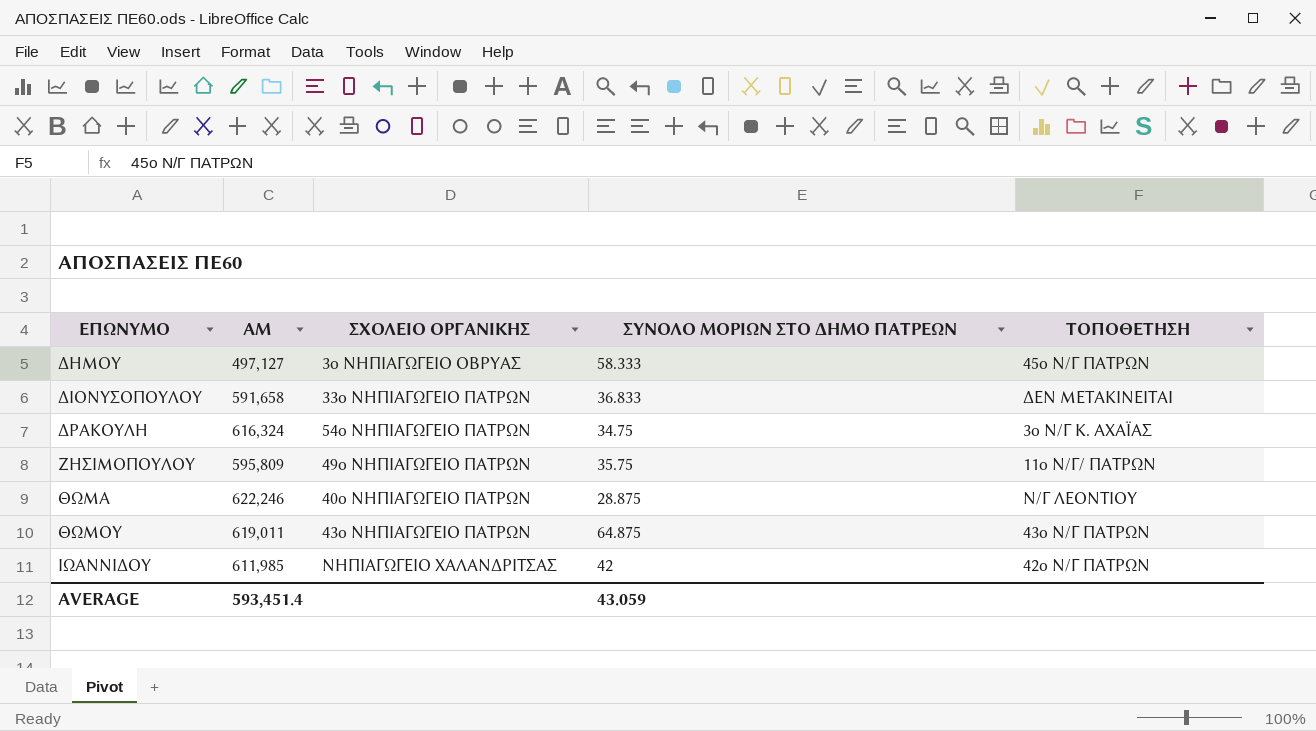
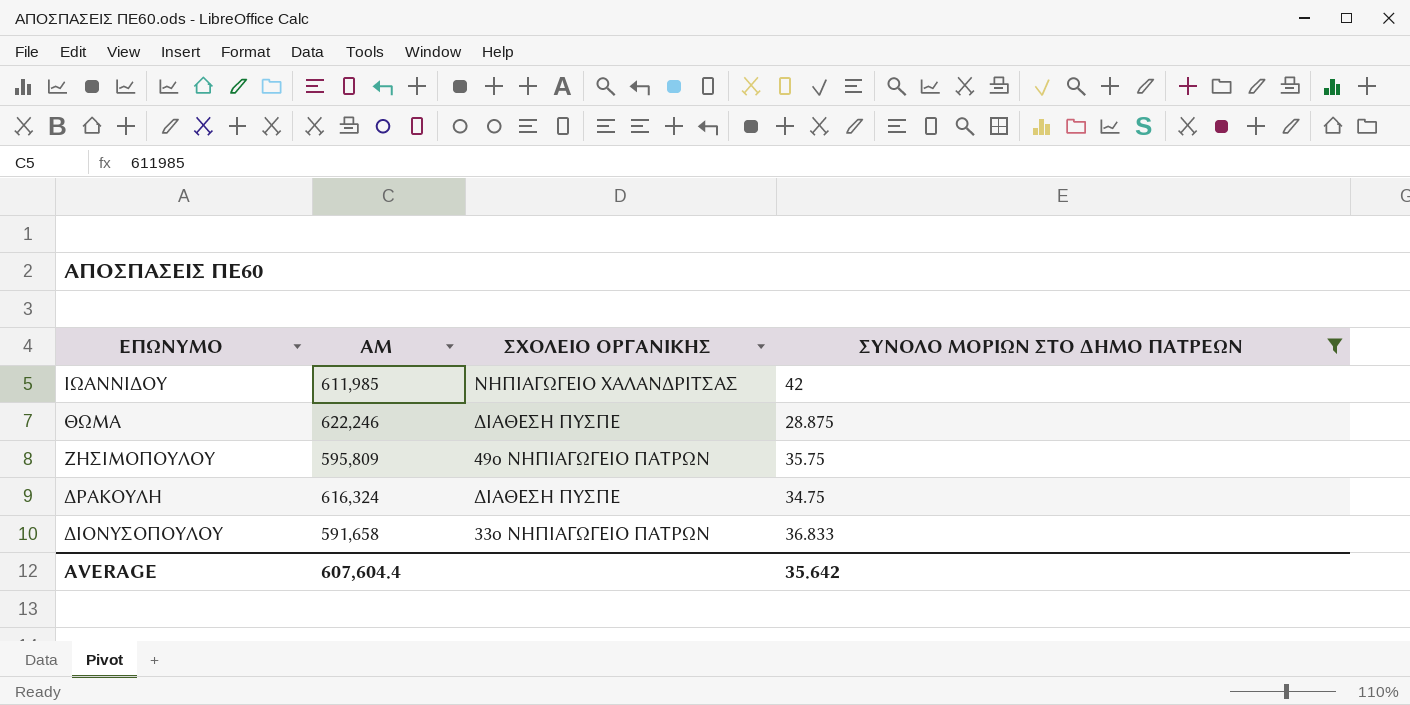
filter: none -> ΣΥΝΟΛΟ ΜΟΡΙΩΝ ΣΤΟ ΔΗΜΟ ΠΑΤΡΕΩΝ <= 42
row order: ΕΠΩΝΥΜΟ ascending -> ΕΠΩΝΥΜΟ descending
column ΤΟΠΟΘΕΤΗΣΗ | position: 5 -> none
ΘΩΜΑ | ΣΧΟΛΕΙΟ ΟΡΓΑΝΙΚΗΣ: 40ο ΝΗΠΙΑΓΩΓΕΙΟ ΠΑΤΡΩΝ -> ΔΙΑΘΕΣΗ ΠΥΣΠΕ
ΔΡΑΚΟΥΛΗ | ΣΧΟΛΕΙΟ ΟΡΓΑΝΙΚΗΣ: 54ο ΝΗΠΙΑΓΩΓΕΙΟ ΠΑΤΡΩΝ -> ΔΙΑΘΕΣΗ ΠΥΣΠΕ
AVERAGE | ΑΜ: 593,451.4 -> 607,604.4
AVERAGE | ΣΥΝΟΛΟ ΜΟΡΙΩΝ ΣΤΟ ΔΗΜΟ ΠΑΤΡΕΩΝ: 43.059 -> 35.642

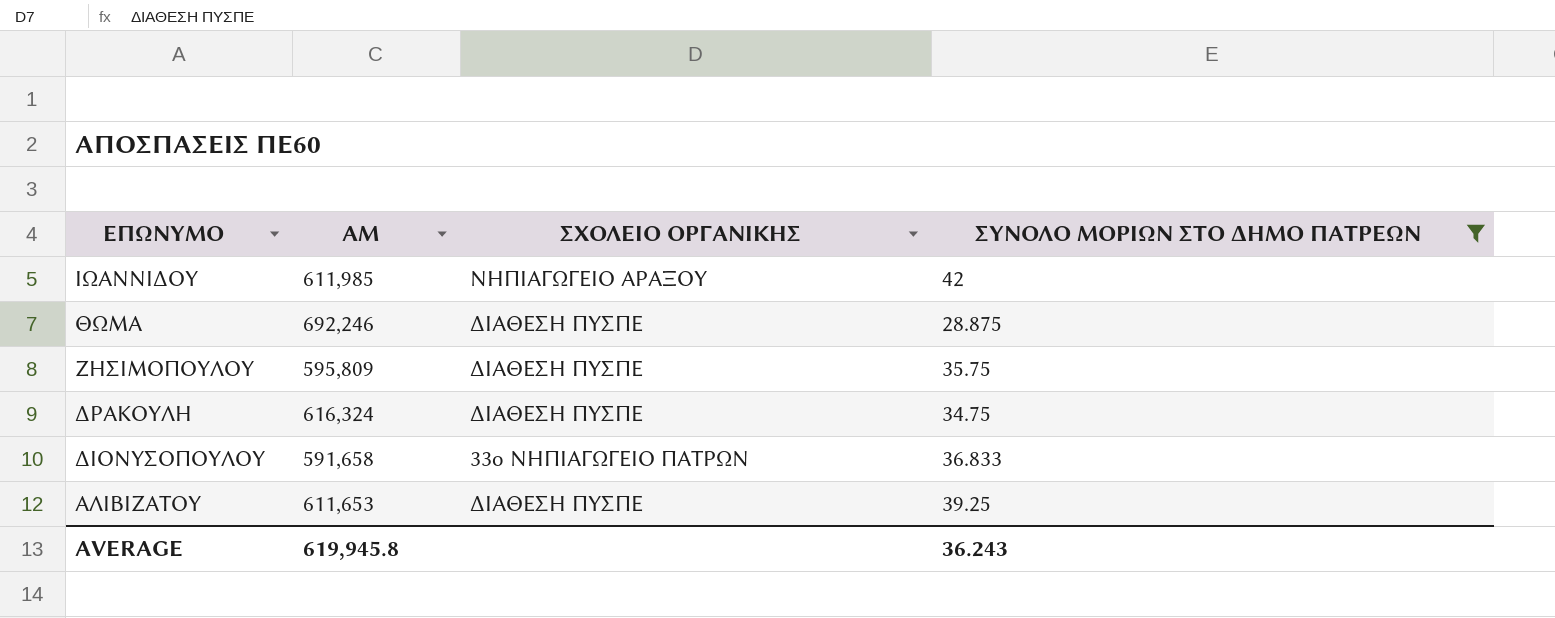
ΙΩΑΝΝΙΔΟΥ | ΣΧΟΛΕΙΟ ΟΡΓΑΝΙΚΗΣ: ΝΗΠΙΑΓΩΓΕΙΟ ΧΑΛΑΝΔΡΙΤΣΑΣ -> ΝΗΠΙΑΓΩΓΕΙΟ ΑΡΑΞΟΥ
ΘΩΜΑ | ΑΜ: 622,246 -> 692,246
ΖΗΣΙΜΟΠΟΥΛΟΥ | ΣΧΟΛΕΙΟ ΟΡΓΑΝΙΚΗΣ: 49ο ΝΗΠΙΑΓΩΓΕΙΟ ΠΑΤΡΩΝ -> ΔΙΑΘΕΣΗ ΠΥΣΠΕ
row ΑΛΙΒΙΖΑΤΟΥ: none -> 611,653 | ΔΙΑΘΕΣΗ ΠΥΣΠΕ | 39.25
AVERAGE | ΑΜ: 607,604.4 -> 619,945.8
AVERAGE | ΣΥΝΟΛΟ ΜΟΡΙΩΝ ΣΤΟ ΔΗΜΟ ΠΑΤΡΕΩΝ: 35.642 -> 36.243

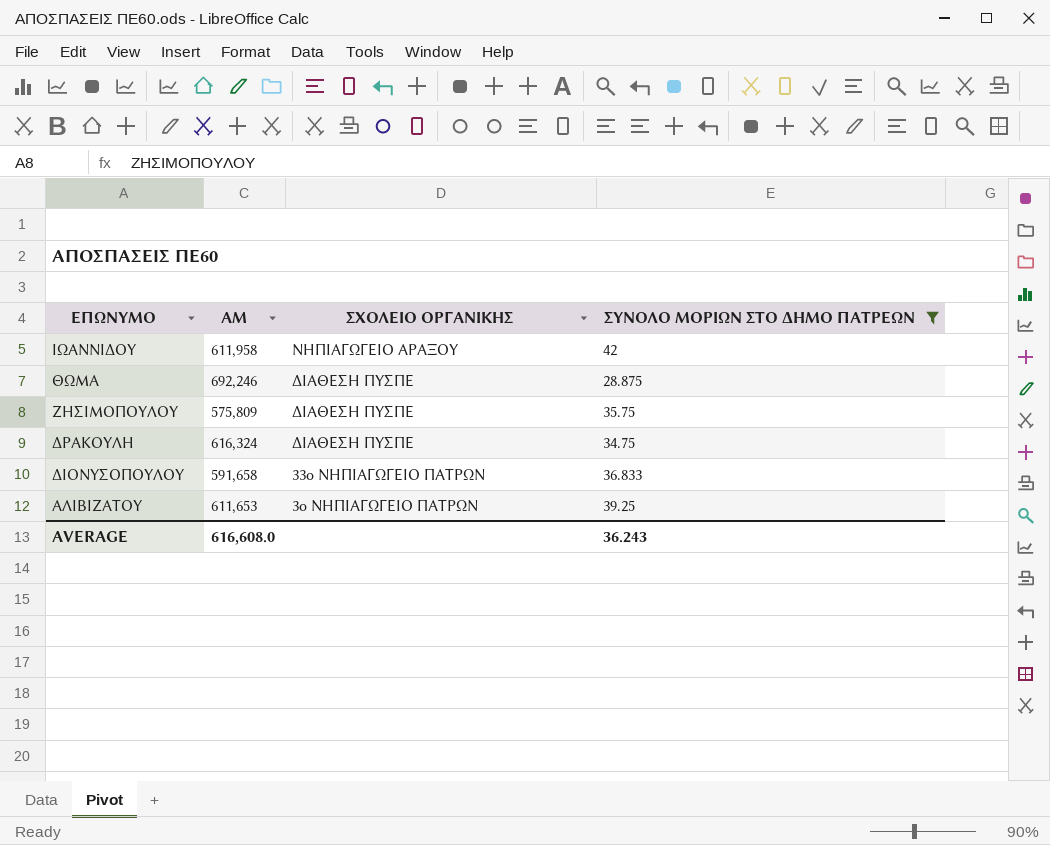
ΙΩΑΝΝΙΔΟΥ | ΑΜ: 611,985 -> 611,958
ΖΗΣΙΜΟΠΟΥΛΟΥ | ΑΜ: 595,809 -> 575,809
ΑΛΙΒΙΖΑΤΟΥ | ΣΧΟΛΕΙΟ ΟΡΓΑΝΙΚΗΣ: ΔΙΑΘΕΣΗ ΠΥΣΠΕ -> 3ο ΝΗΠΙΑΓΩΓΕΙΟ ΠΑΤΡΩΝ
AVERAGE | ΑΜ: 619,945.8 -> 616,608.0

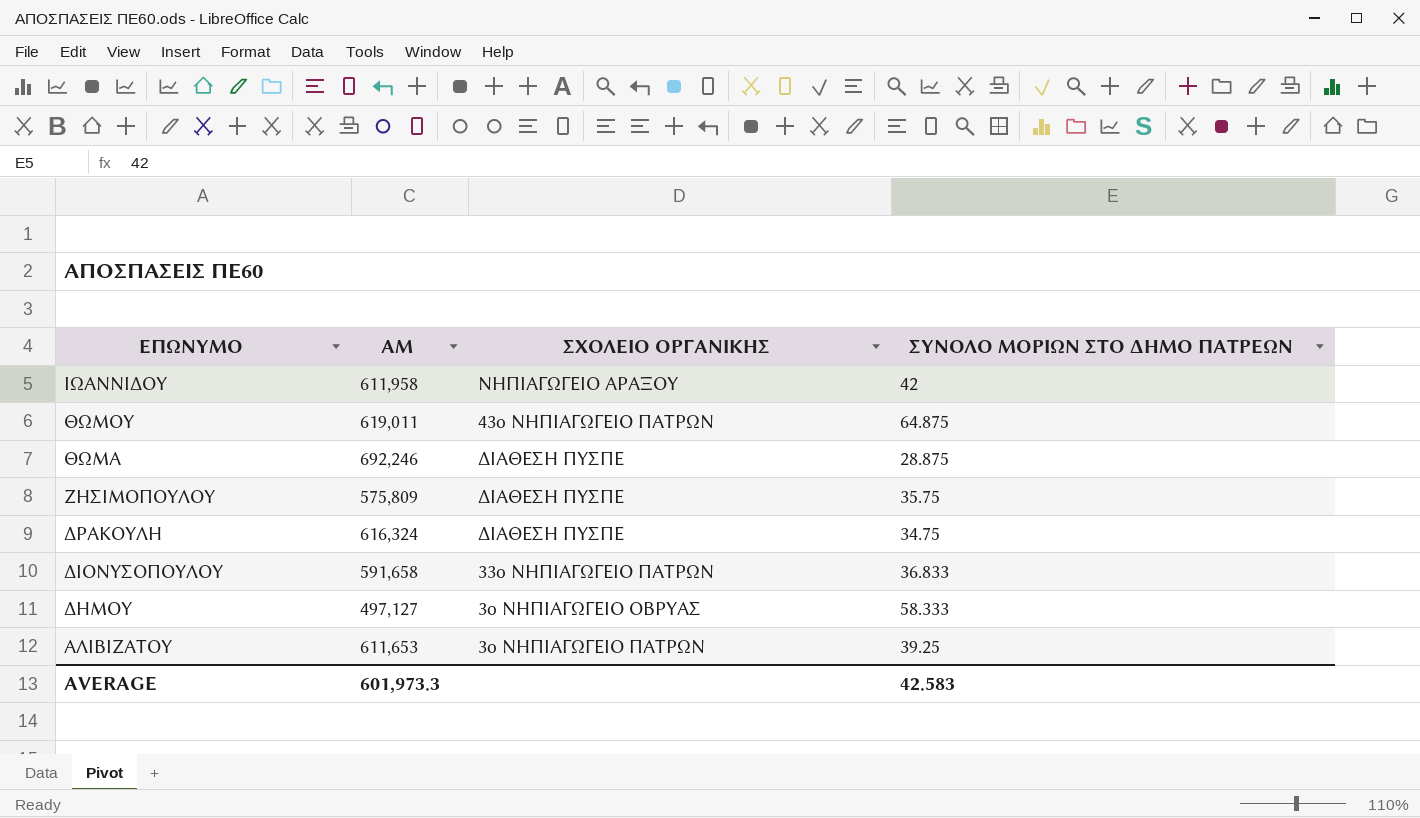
filter: ΣΥΝΟΛΟ ΜΟΡΙΩΝ ΣΤΟ ΔΗΜΟ ΠΑΤΡΕΩΝ <= 42 -> none
AVERAGE | ΑΜ: 616,608.0 -> 601,973.3
AVERAGE | ΣΥΝΟΛΟ ΜΟΡΙΩΝ ΣΤΟ ΔΗΜΟ ΠΑΤΡΕΩΝ: 36.243 -> 42.583

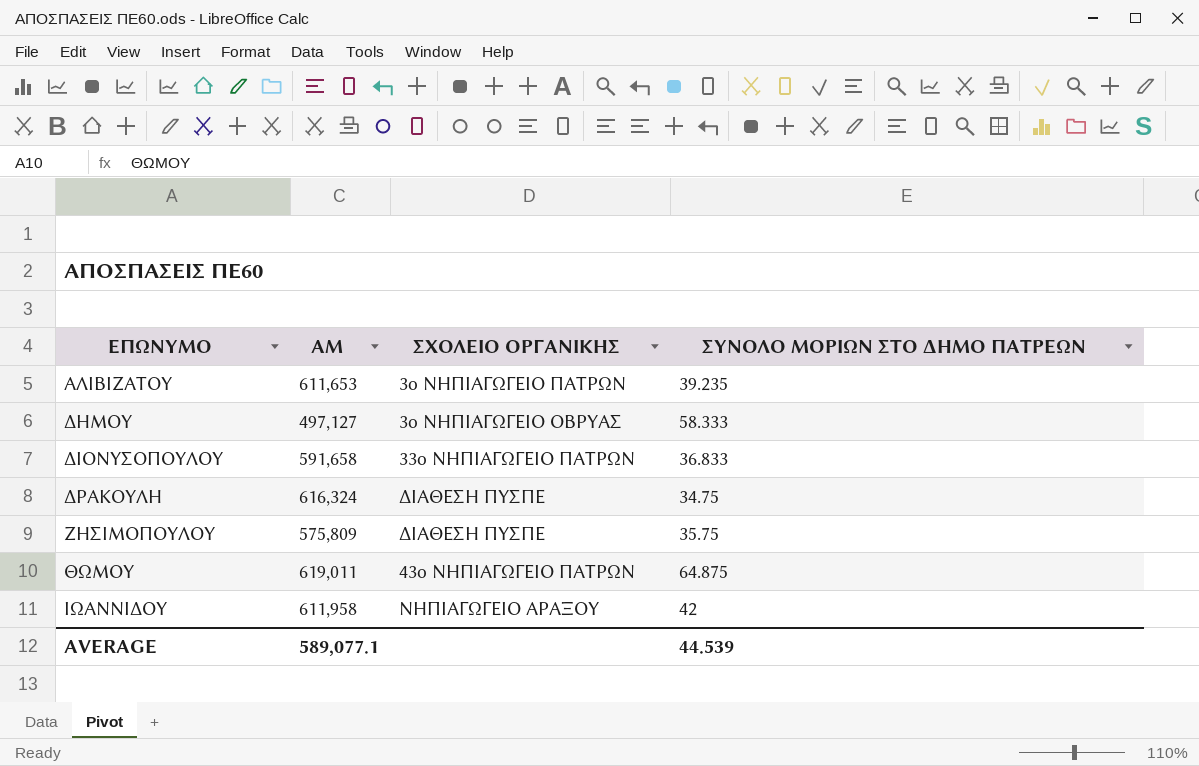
row order: ΕΠΩΝΥΜΟ descending -> ΕΠΩΝΥΜΟ ascending
row ΘΩΜΑ: 692,246 | ΔΙΑΘΕΣΗ ΠΥΣΠΕ | 28.875 -> none
ΑΛΙΒΙΖΑΤΟΥ | ΣΥΝΟΛΟ ΜΟΡΙΩΝ ΣΤΟ ΔΗΜΟ ΠΑΤΡΕΩΝ: 39.25 -> 39.235
AVERAGE | ΑΜ: 601,973.3 -> 589,077.1
AVERAGE | ΣΥΝΟΛΟ ΜΟΡΙΩΝ ΣΤΟ ΔΗΜΟ ΠΑΤΡΕΩΝ: 42.583 -> 44.539

